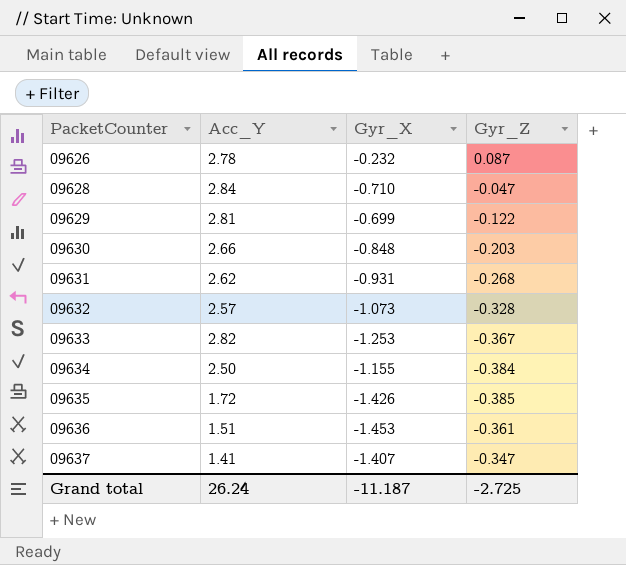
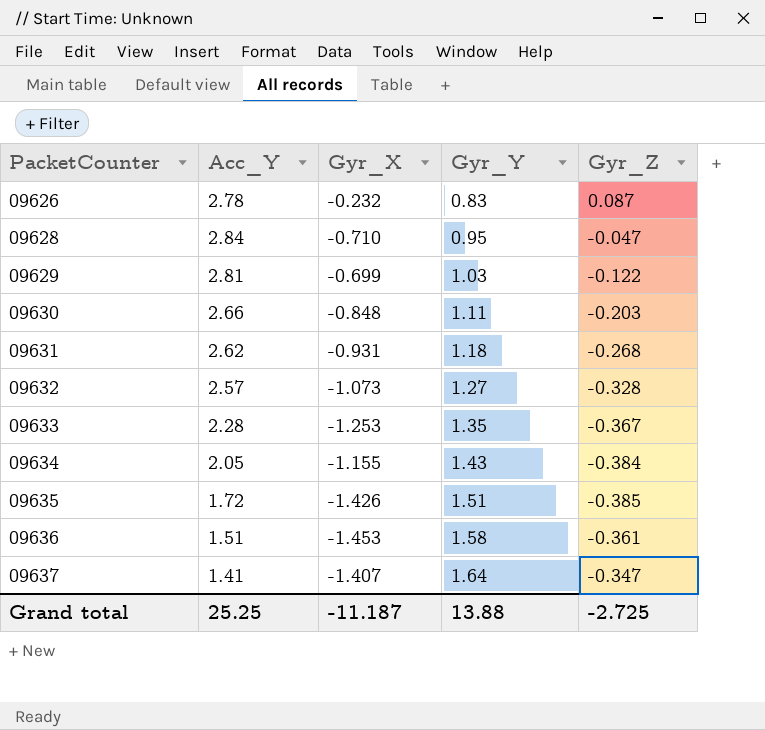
column Gyr_Y | position: none -> 4
09633 | Acc_Y: 2.82 -> 2.28
09634 | Acc_Y: 2.50 -> 2.05
Grand total | Acc_Y: 26.24 -> 25.25

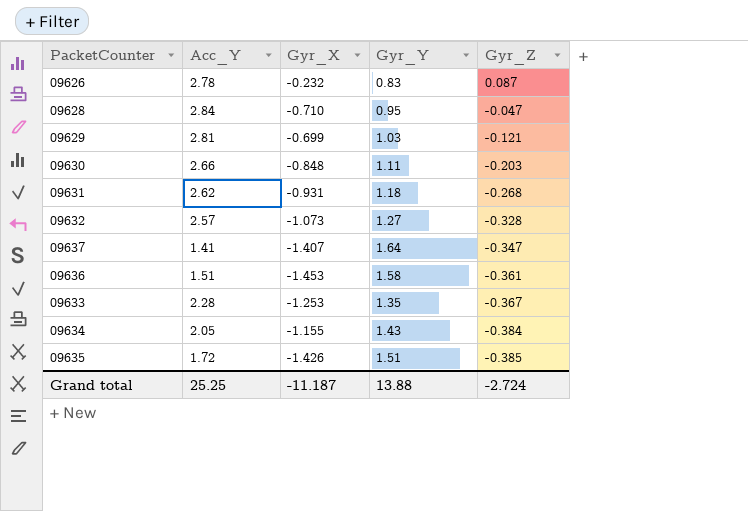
row order: PacketCounter ascending -> Gyr_Z descending
09629 | Gyr_Z: -0.122 -> -0.121
Grand total | Gyr_Z: -2.725 -> -2.724

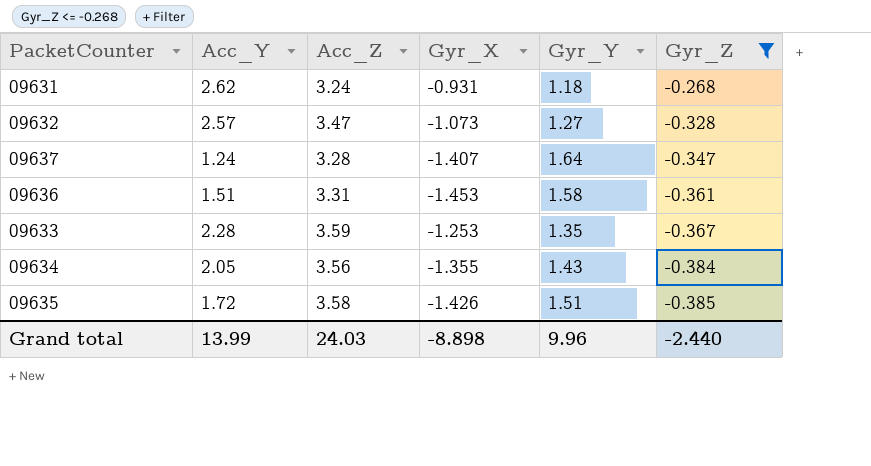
filter: none -> Gyr_Z <= -0.268
column Acc_Z | position: none -> 3
09637 | Acc_Y: 1.41 -> 1.24
09634 | Gyr_X: -1.155 -> -1.355
Grand total | Acc_Y: 25.25 -> 13.99
Grand total | Gyr_X: -11.187 -> -8.898
Grand total | Gyr_Y: 13.88 -> 9.96
Grand total | Gyr_Z: -2.724 -> -2.440

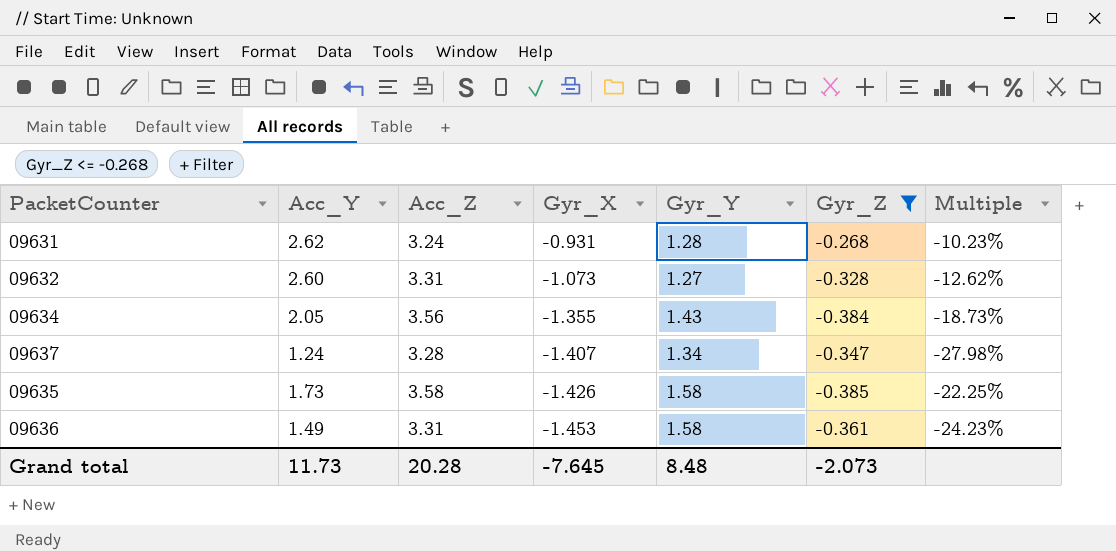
row order: Gyr_Z descending -> Gyr_X descending
column Multiple | formula: none -> [Gyr_Z] / [Acc_Y]
row 09633: 2.28 | 3.59 | -1.253 | 1.35 | -0.367 -> none
09631 | Gyr_Y: 1.18 -> 1.28
09632 | Acc_Y: 2.57 -> 2.60
09632 | Acc_Z: 3.47 -> 3.31
09637 | Gyr_Y: 1.64 -> 1.34
09635 | Acc_Y: 1.72 -> 1.73
09635 | Gyr_Y: 1.51 -> 1.58
09636 | Acc_Y: 1.51 -> 1.49
Grand total | Acc_Y: 13.99 -> 11.73
Grand total | Acc_Z: 24.03 -> 20.28
Grand total | Gyr_X: -8.898 -> -7.645
Grand total | Gyr_Y: 9.96 -> 8.48
Grand total | Gyr_Z: -2.440 -> -2.073

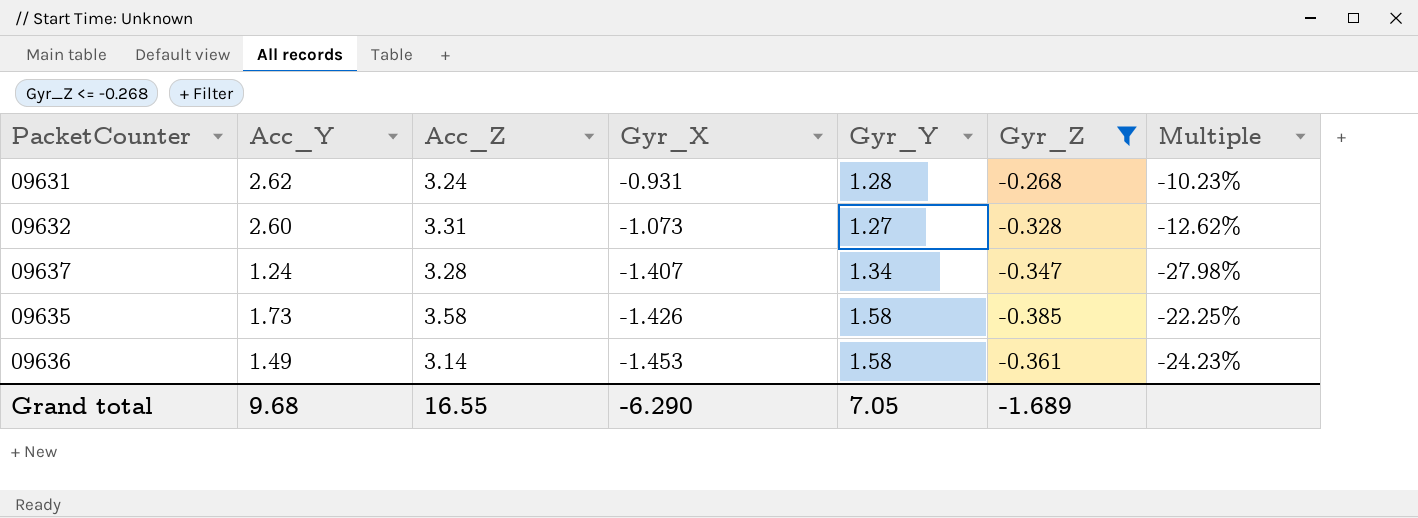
row 09634: 2.05 | 3.56 | -1.355 | 1.43 | -0.384 | -18.73% -> none
09636 | Acc_Z: 3.31 -> 3.14
Grand total | Acc_Y: 11.73 -> 9.68
Grand total | Acc_Z: 20.28 -> 16.55
Grand total | Gyr_X: -7.645 -> -6.290
Grand total | Gyr_Y: 8.48 -> 7.05
Grand total | Gyr_Z: -2.073 -> -1.689

